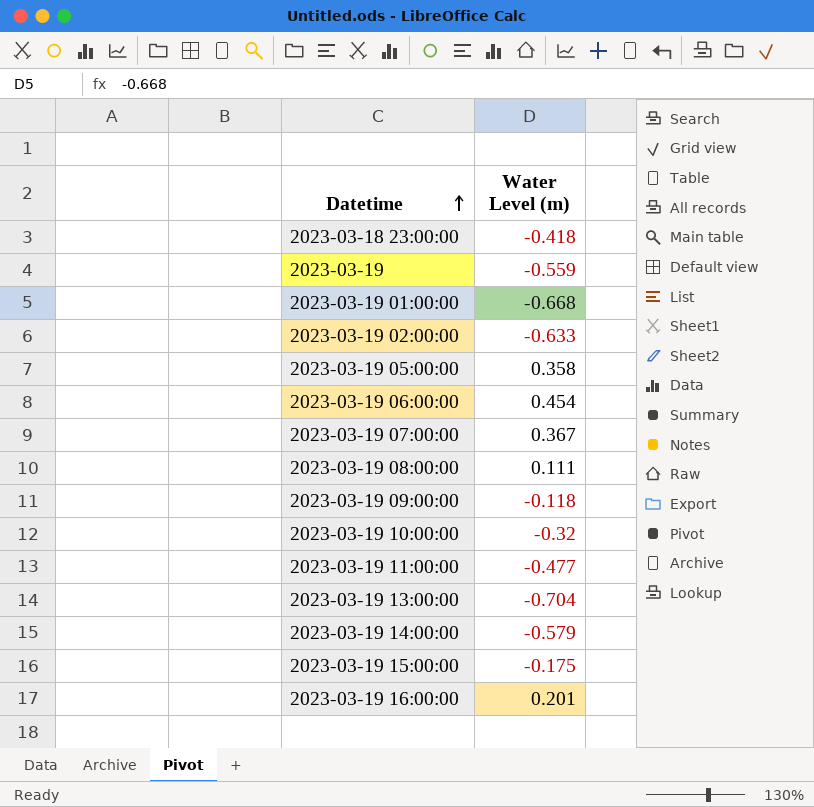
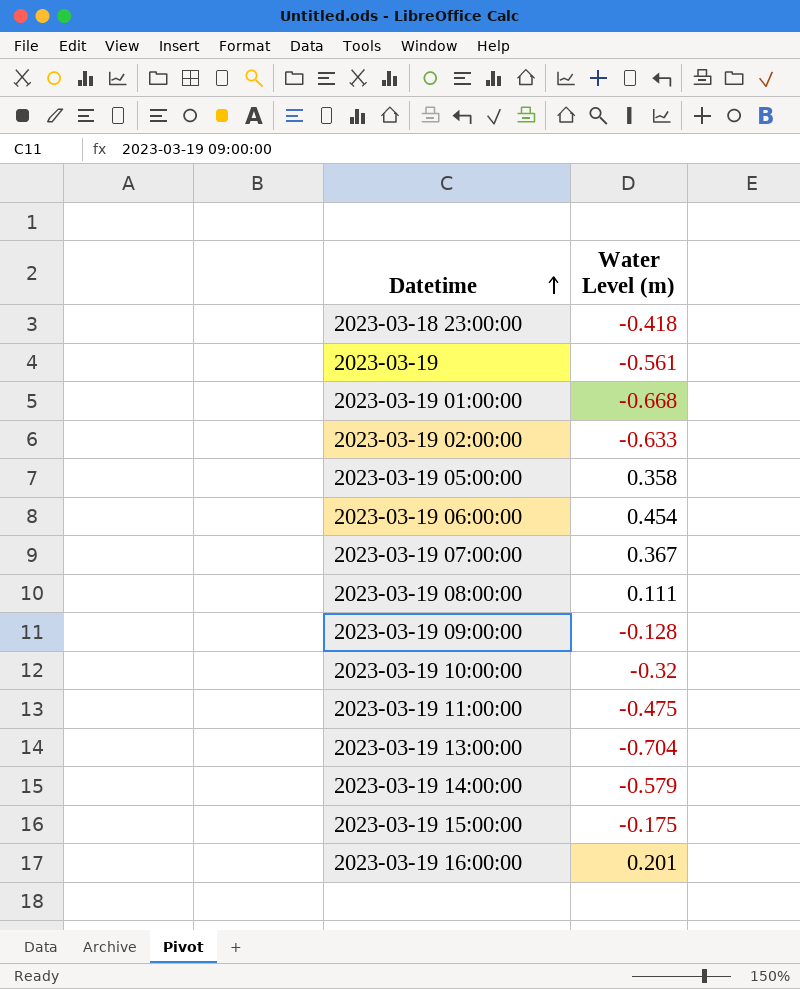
2023-03-19 | Water Level (m): -0.559 -> -0.561
2023-03-19 09:00:00 | Water Level (m): -0.118 -> -0.128
2023-03-19 11:00:00 | Water Level (m): -0.477 -> -0.475

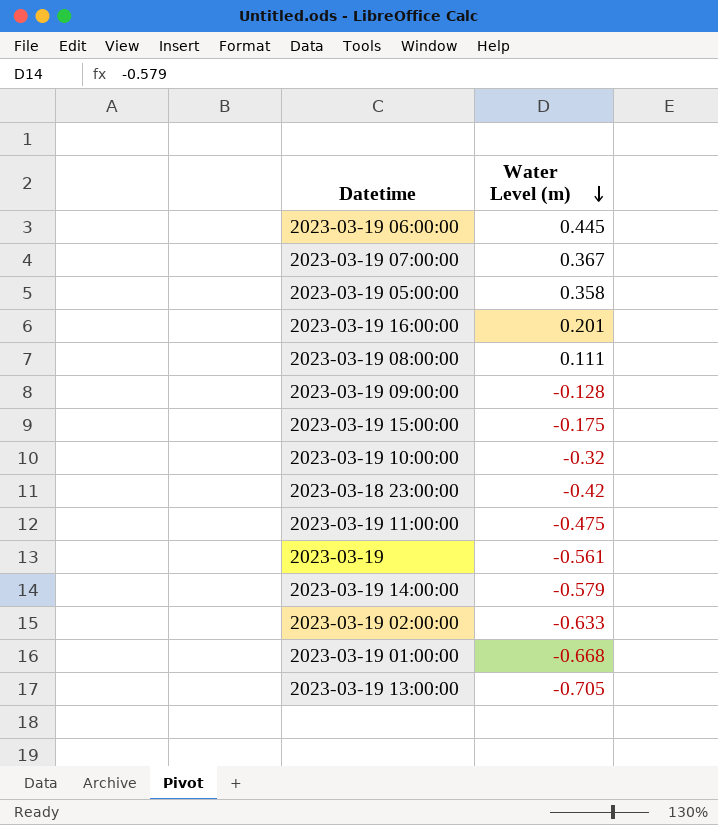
row order: Datetime ascending -> Water Level (m) descending
2023-03-19 06:00:00 | Water Level (m): 0.454 -> 0.445
2023-03-18 23:00:00 | Water Level (m): -0.418 -> -0.42
2023-03-19 13:00:00 | Water Level (m): -0.704 -> -0.705

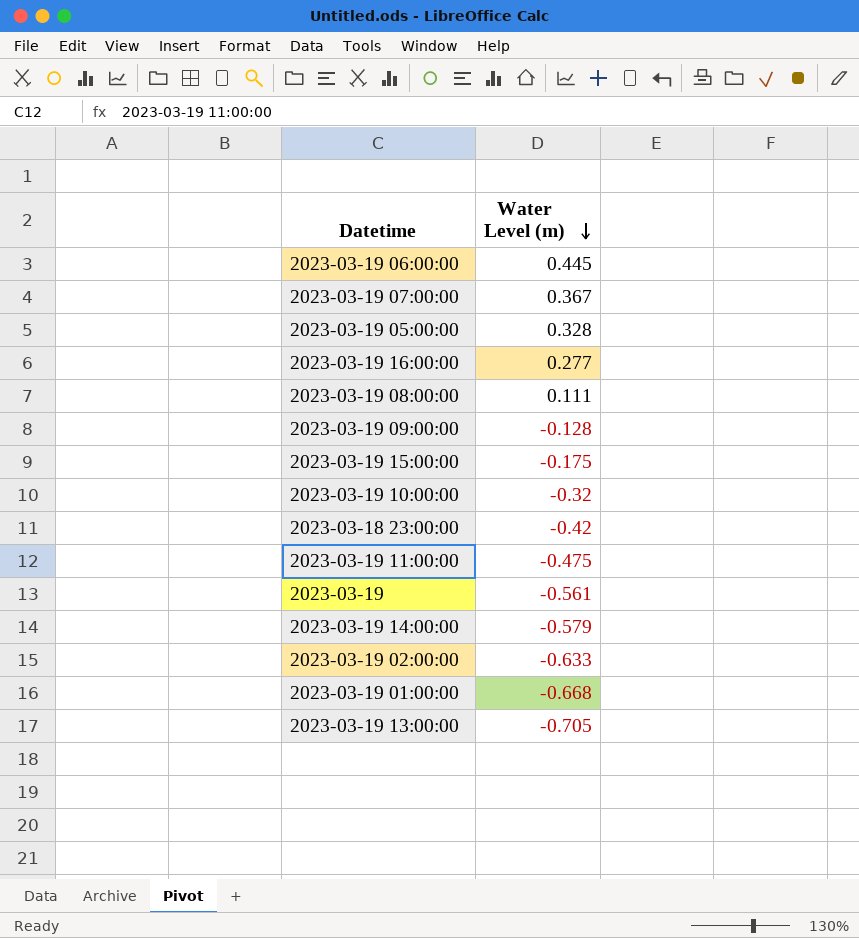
2023-03-19 05:00:00 | Water Level (m): 0.358 -> 0.328
2023-03-19 16:00:00 | Water Level (m): 0.201 -> 0.277

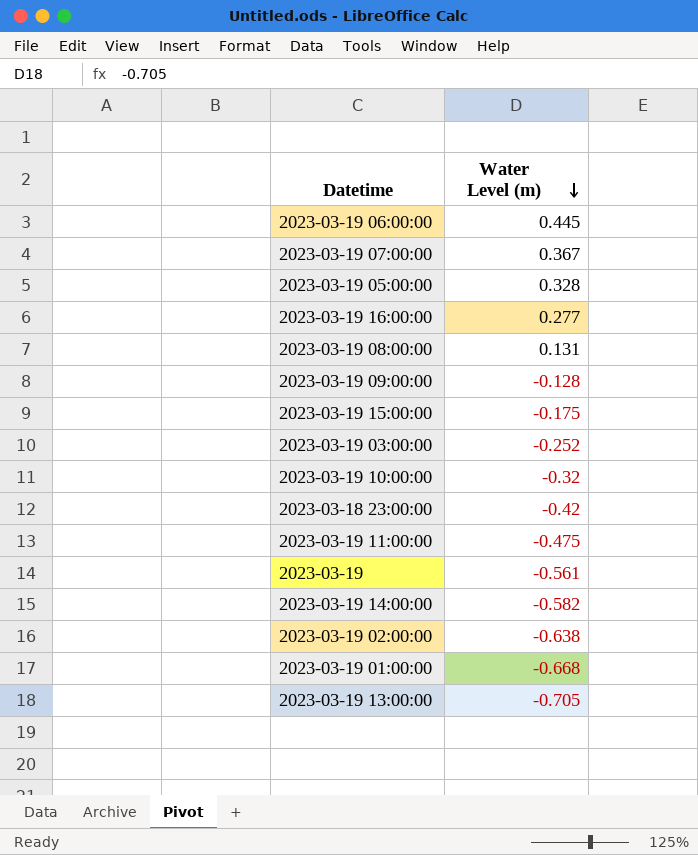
2023-03-19 08:00:00 | Water Level (m): 0.111 -> 0.131
row 2023-03-19 03:00:00: none -> -0.252
2023-03-19 14:00:00 | Water Level (m): -0.579 -> -0.582
2023-03-19 02:00:00 | Water Level (m): -0.633 -> -0.638

